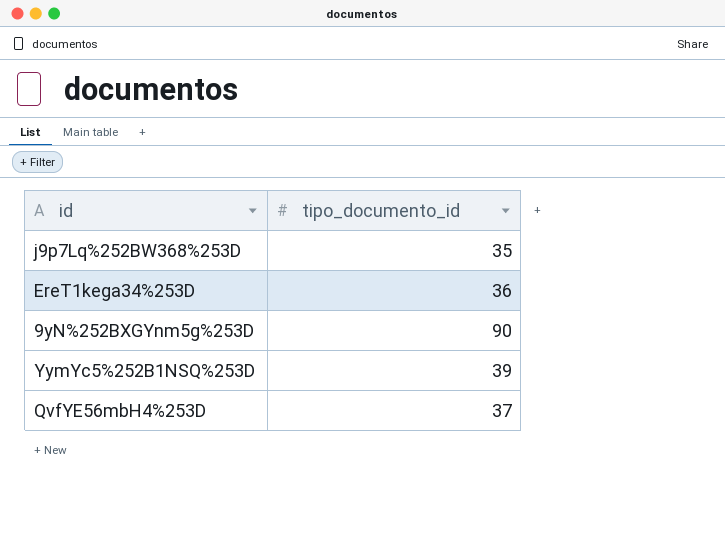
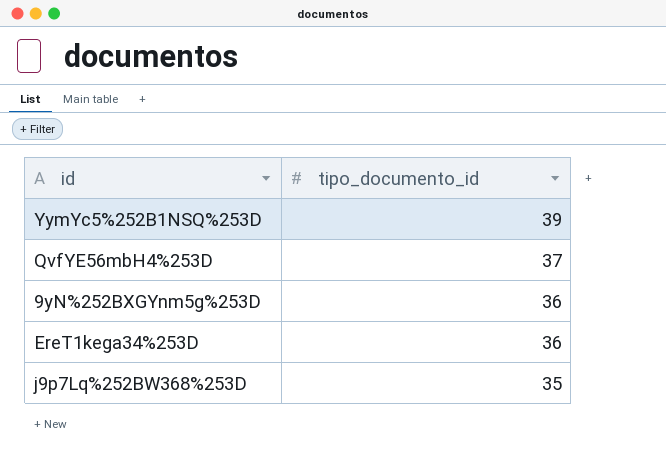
row order: none -> tipo_documento_id descending
9yN%252BXGYnm5g%253D | tipo_documento_id: 90 -> 36

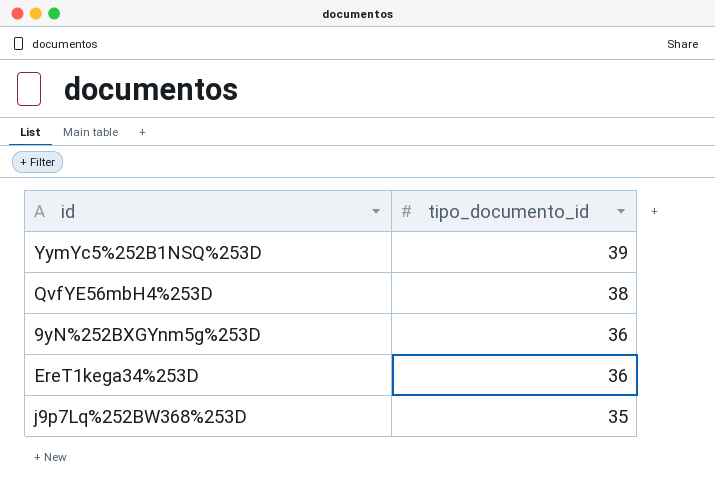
QvfYE56mbH4%253D | tipo_documento_id: 37 -> 38

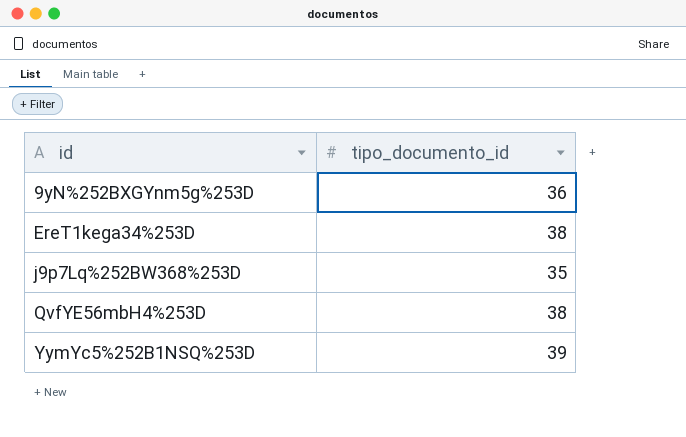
row order: tipo_documento_id descending -> id ascending
EreT1kega34%253D | tipo_documento_id: 36 -> 38

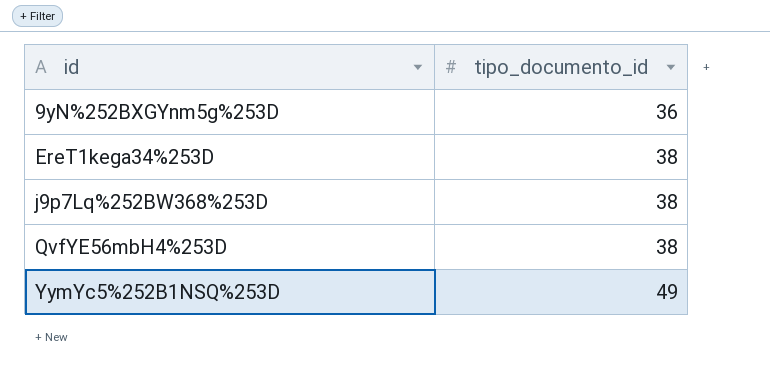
j9p7Lq%252BW368%253D | tipo_documento_id: 35 -> 38
YymYc5%252B1NSQ%253D | tipo_documento_id: 39 -> 49

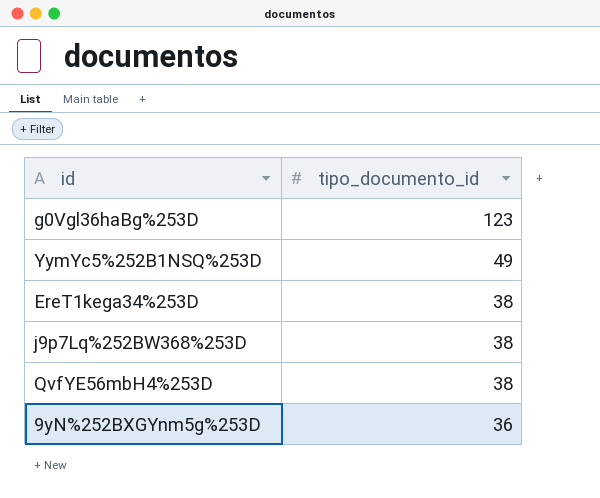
row order: id ascending -> tipo_documento_id descending
row g0Vgl36haBg%253D: none -> 123

